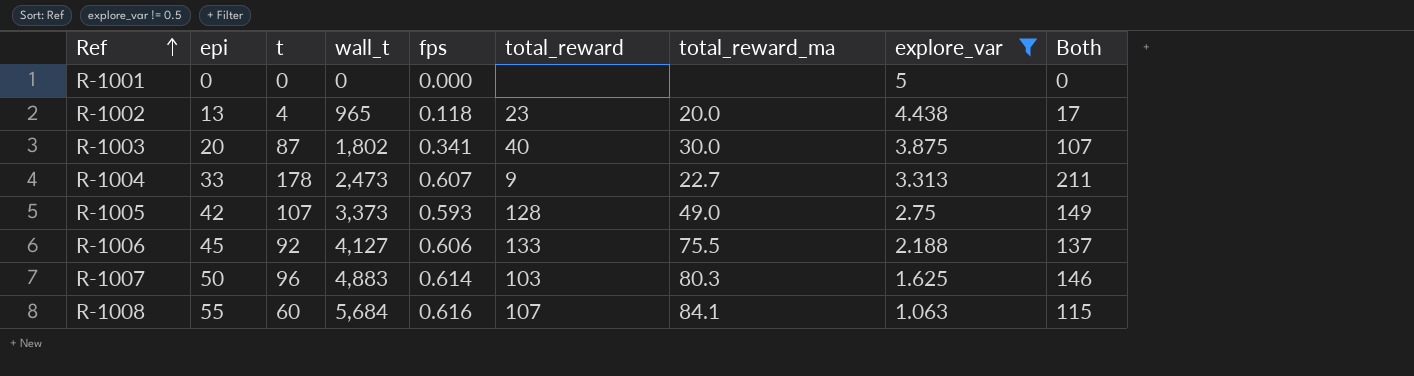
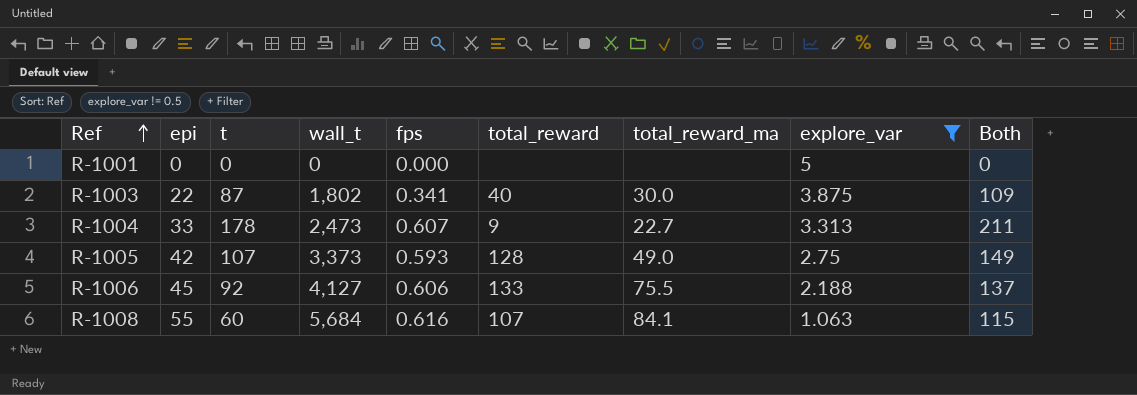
row R-1002: 13 | 4 | 965 | 0.118 | 23 | 20.0 | 4.438 | 17 -> none
row R-1007: 50 | 96 | 4,883 | 0.614 | 103 | 80.3 | 1.625 | 146 -> none
R-1003 | epi: 20 -> 22
R-1003 | Both: 107 -> 109

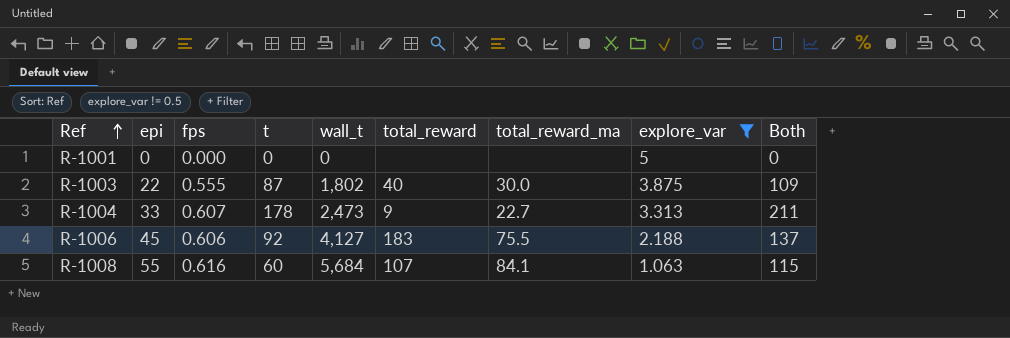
column fps | position: 5 -> 3
row R-1005: 42 | 107 | 3,373 | 0.593 | 128 | 49.0 | 2.75 | 149 -> none
R-1003 | fps: 0.341 -> 0.555
R-1006 | total_reward: 133 -> 183

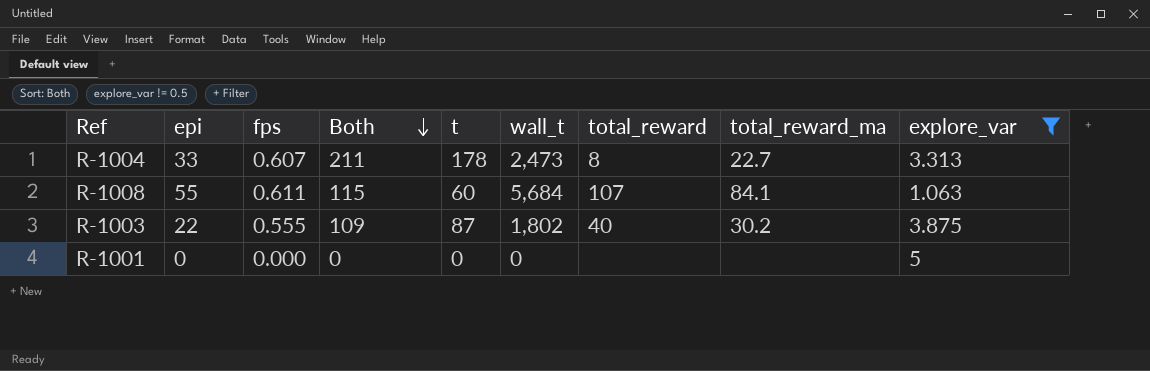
row order: Ref ascending -> Both descending
column Both | position: 9 -> 4
row R-1006: 45 | 0.606 | 92 | 4,127 | 183 | 75.5 | 2.188 | 137 -> none
R-1004 | total_reward: 9 -> 8
R-1008 | fps: 0.616 -> 0.611
R-1003 | total_reward_ma: 30.0 -> 30.2

